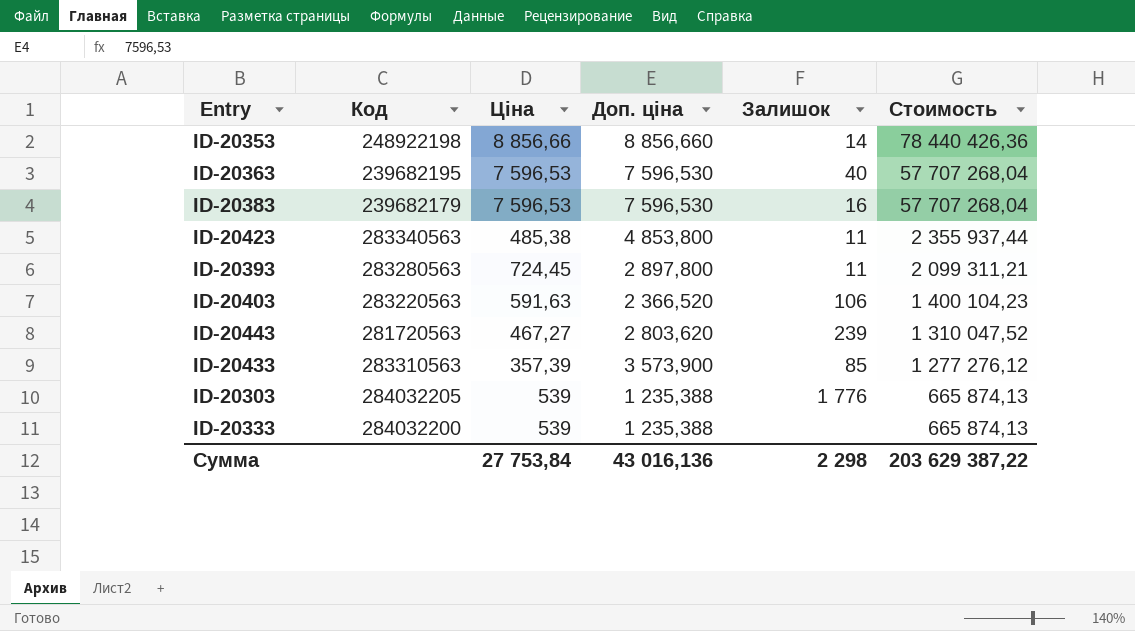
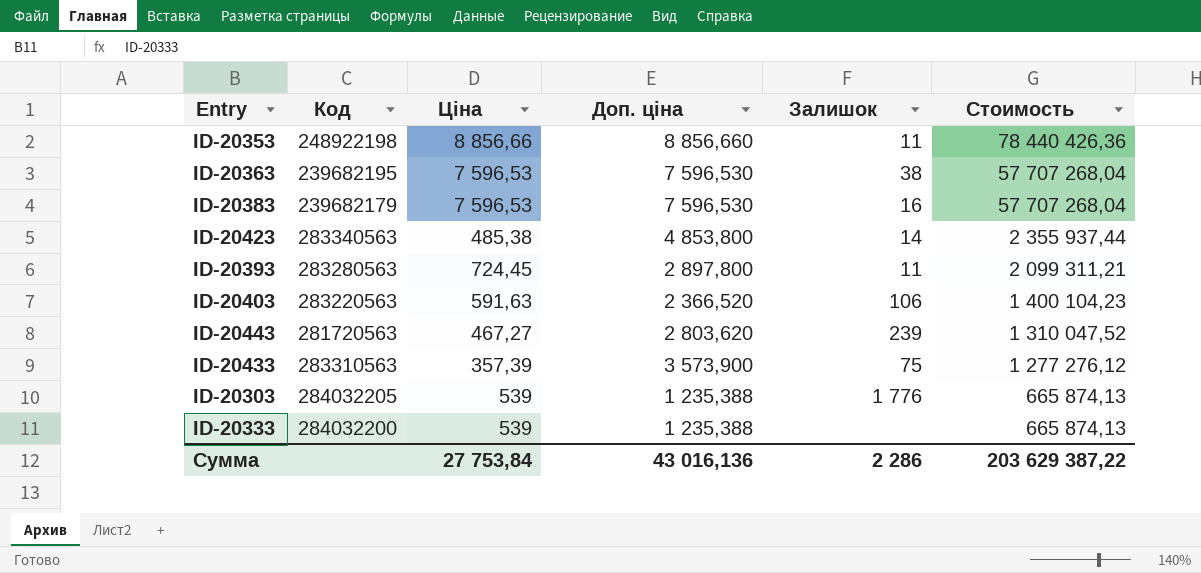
ID-20353 | Залишок: 14 -> 11
ID-20363 | Залишок: 40 -> 38
ID-20423 | Залишок: 11 -> 14
ID-20433 | Залишок: 85 -> 75
Сумма | Залишок: 2 298 -> 2 286

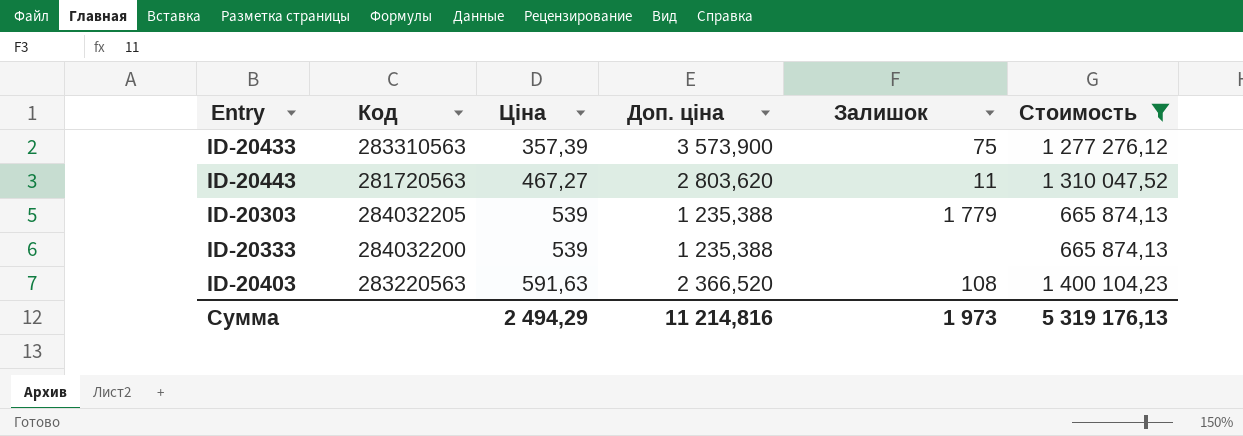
filter: none -> Стоимость <= 1 400 104,23
row order: Стоимость descending -> Ціна ascending
ID-20443 | Залишок: 239 -> 11
ID-20303 | Залишок: 1 776 -> 1 779
ID-20403 | Залишок: 106 -> 108
Сумма | Ціна: 27 753,84 -> 2 494,29
Сумма | Доп. ціна: 43 016,136 -> 11 214,816
Сумма | Залишок: 2 286 -> 1 973
Сумма | Стоимость: 203 629 387,22 -> 5 319 176,13

